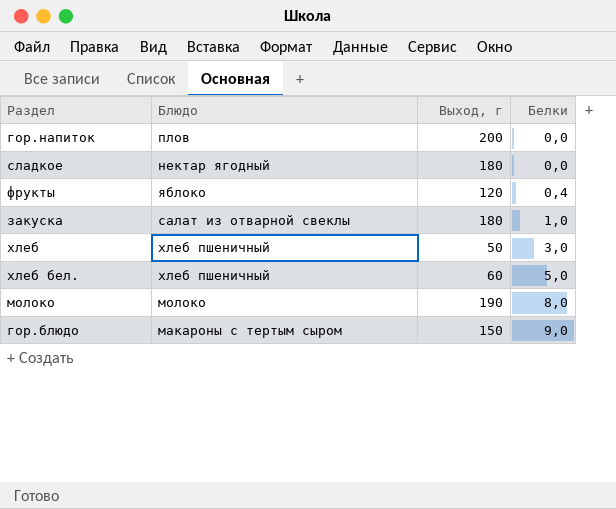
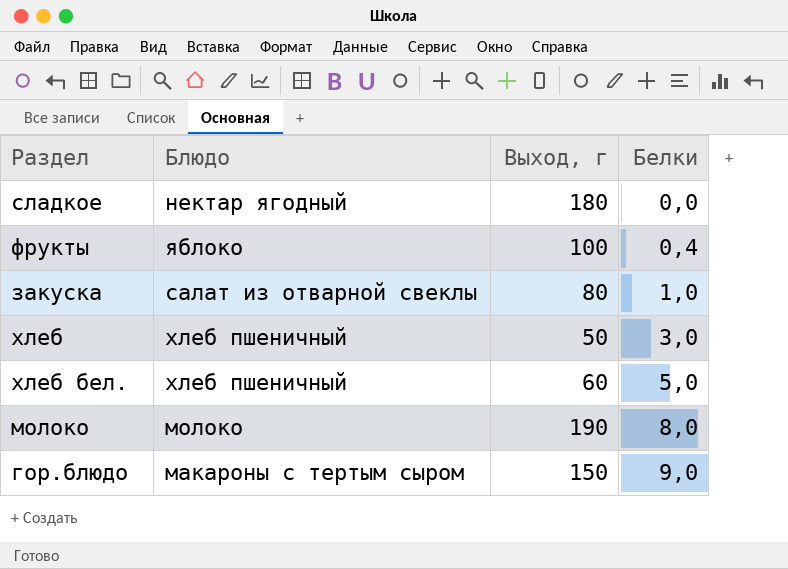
row гор.напиток: плов | 200 | 0,0 -> none
фрукты | Выход, г: 120 -> 100
закуска | Выход, г: 180 -> 80

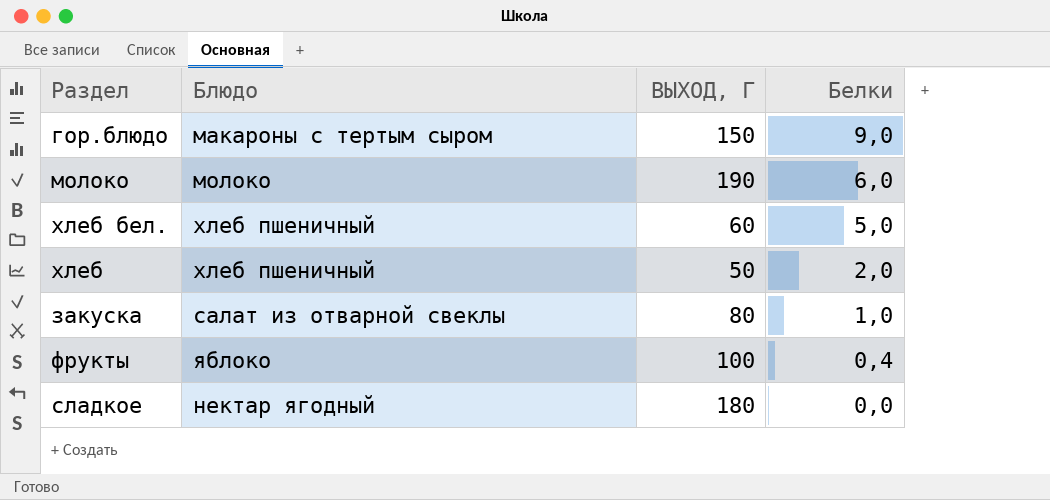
row order: Белки ascending -> Белки descending
column name: Выход, г -> ВЫХОД, Г
молоко | Белки: 8,0 -> 6,0
хлеб | Белки: 3,0 -> 2,0

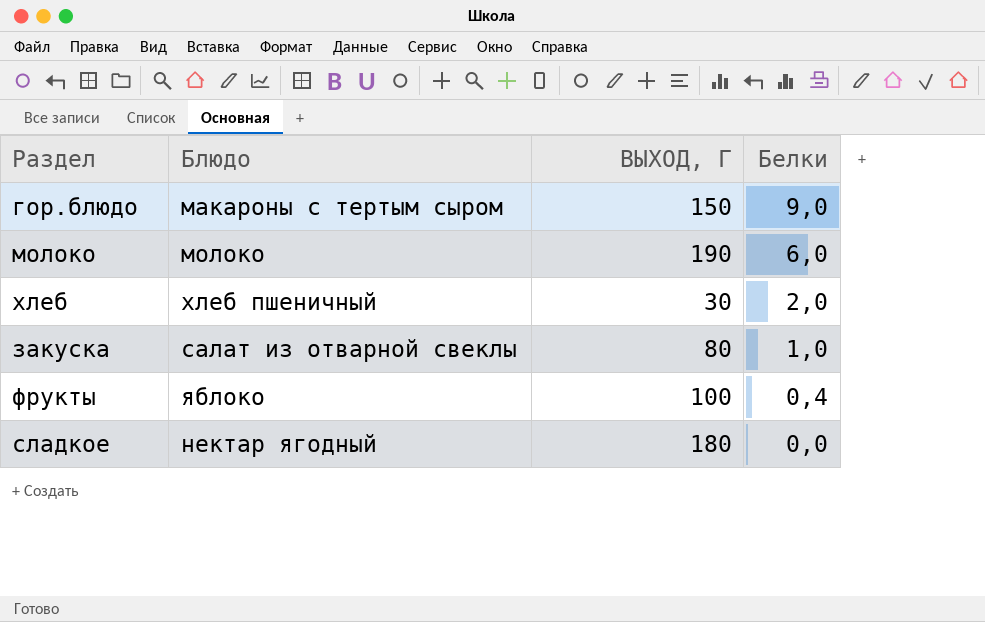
row хлеб бел.: хлеб пшеничный | 60 | 5,0 -> none
хлеб | ВЫХОД, Г: 50 -> 30

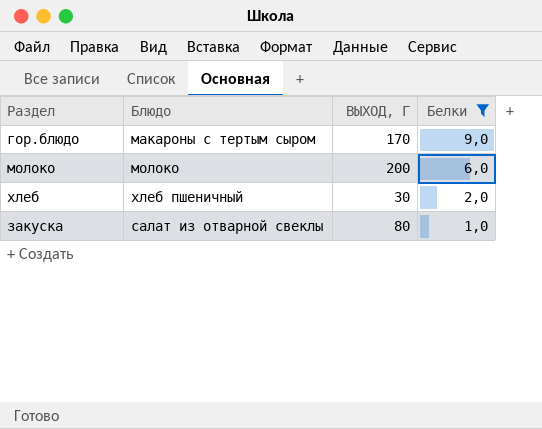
filter: none -> Белки >= 1,0
гор.блюдо | ВЫХОД, Г: 150 -> 170
молоко | ВЫХОД, Г: 190 -> 200

